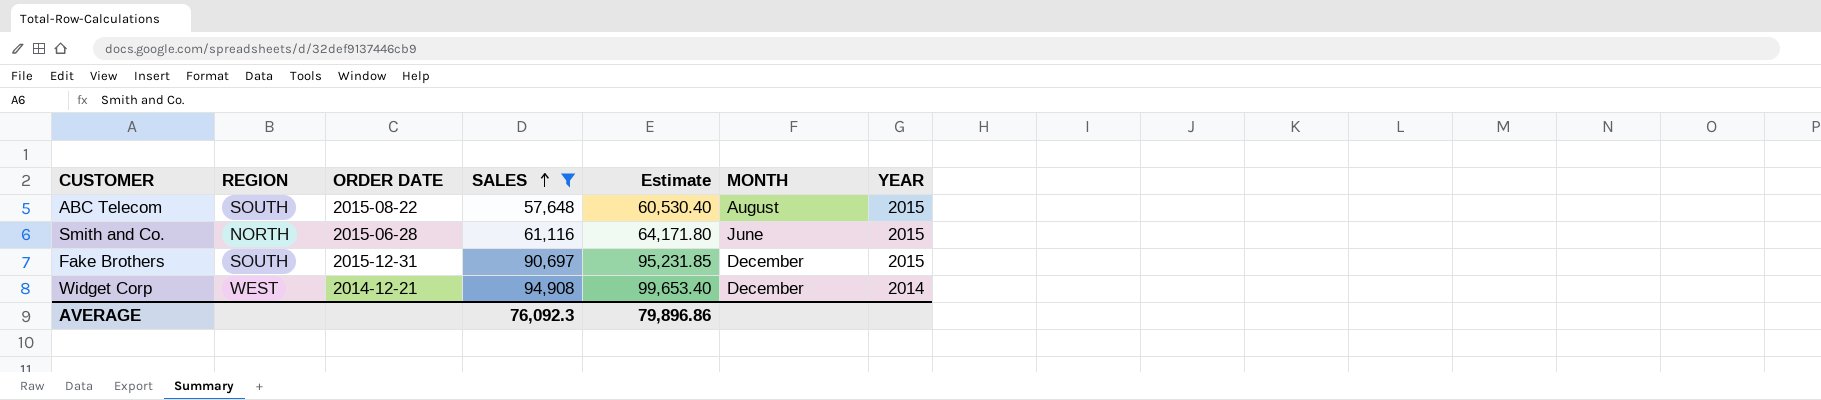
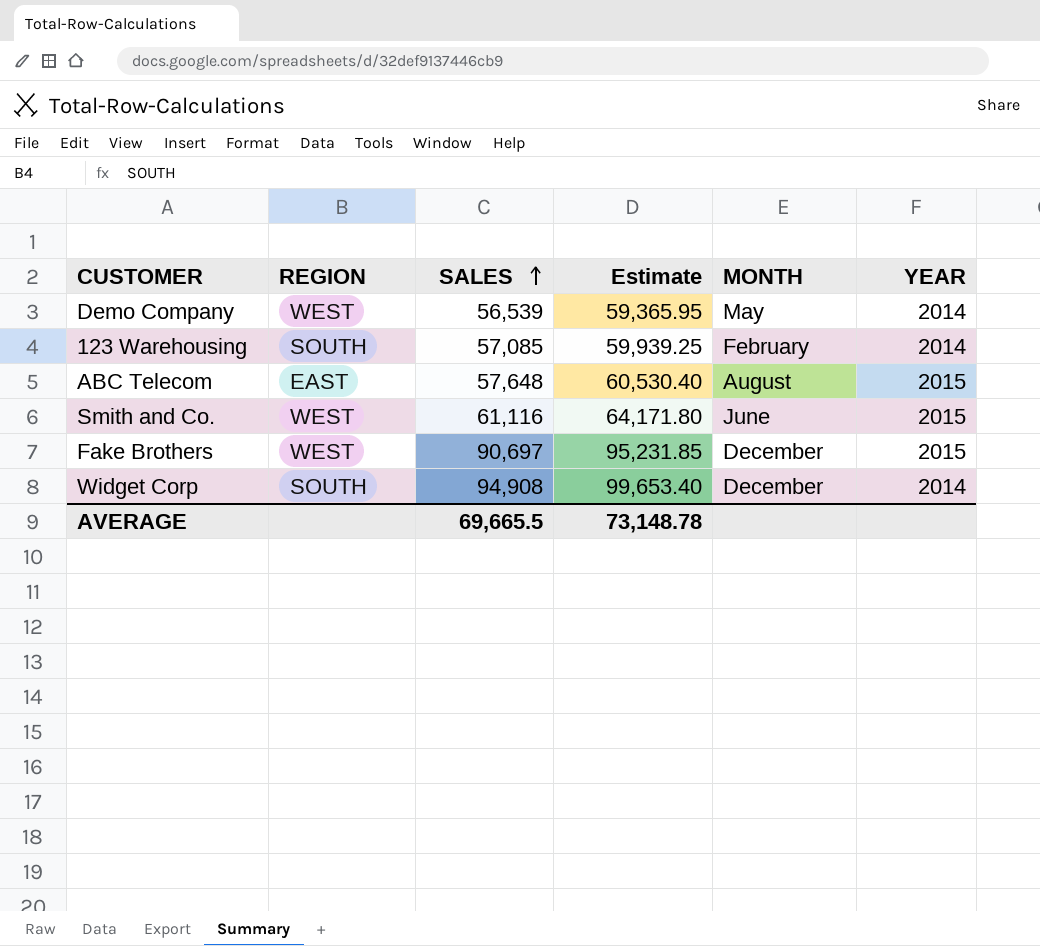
filter: SALES >= 57,648 -> none
column ORDER DATE | position: 3 -> none
ABC Telecom | REGION: SOUTH -> EAST
Smith and Co. | REGION: NORTH -> WEST
Fake Brothers | REGION: SOUTH -> WEST
Widget Corp | REGION: WEST -> SOUTH
AVERAGE | SALES: 76,092.3 -> 69,665.5
AVERAGE | Estimate: 79,896.86 -> 73,148.78

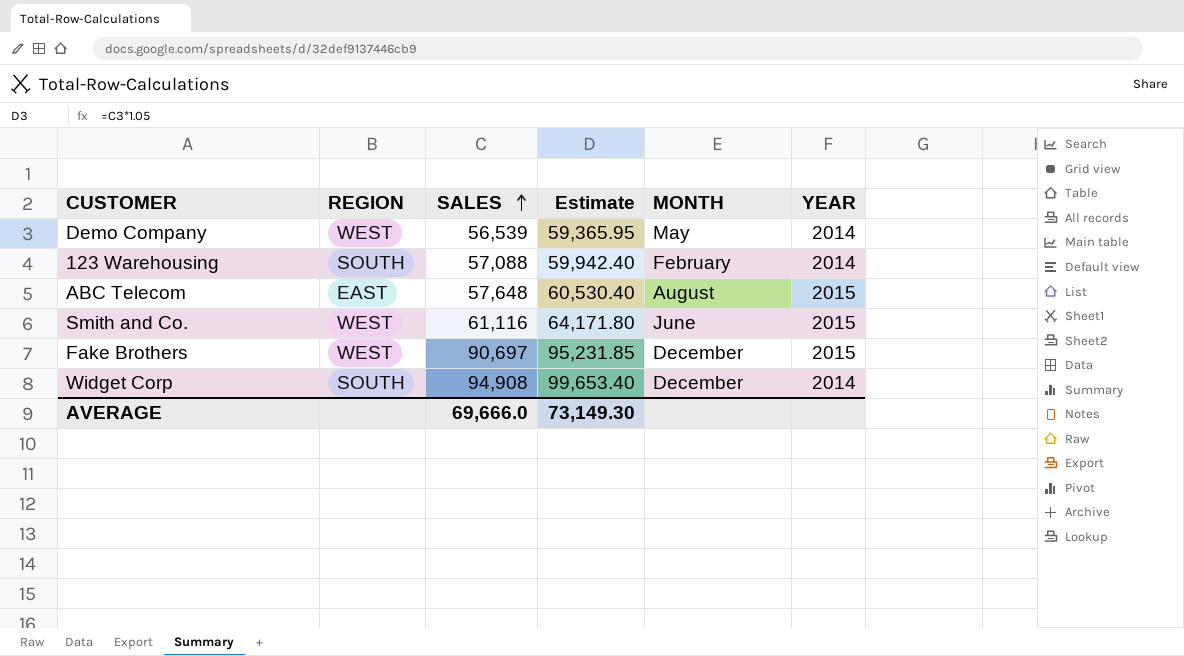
123 Warehousing | SALES: 57,085 -> 57,088
123 Warehousing | Estimate: 59,939.25 -> 59,942.40
AVERAGE | SALES: 69,665.5 -> 69,666.0
AVERAGE | Estimate: 73,148.78 -> 73,149.30

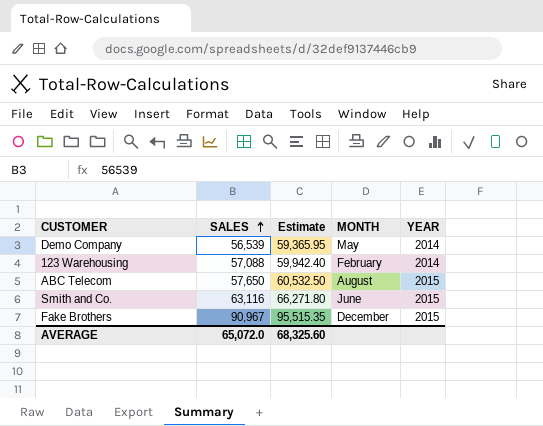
column REGION | position: 2 -> none
row Widget Corp: SOUTH | 94,908 | 99,653.40 | December | 2014 -> none
ABC Telecom | SALES: 57,648 -> 57,650
ABC Telecom | Estimate: 60,530.40 -> 60,532.50
Smith and Co. | SALES: 61,116 -> 63,116
Smith and Co. | Estimate: 64,171.80 -> 66,271.80
Fake Brothers | SALES: 90,697 -> 90,967
Fake Brothers | Estimate: 95,231.85 -> 95,515.35
AVERAGE | SALES: 69,666.0 -> 65,072.0
AVERAGE | Estimate: 73,149.30 -> 68,325.60

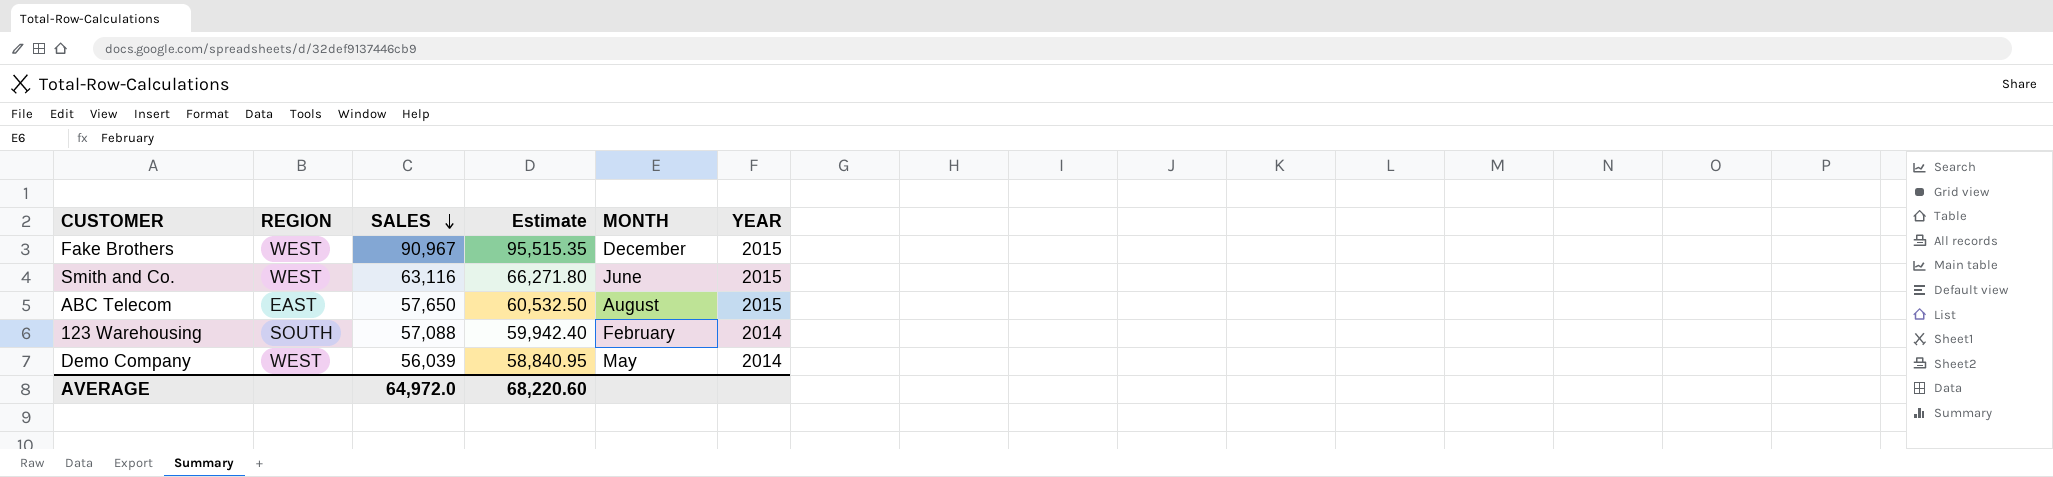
row order: SALES ascending -> SALES descending
column REGION | position: none -> 2
Demo Company | SALES: 56,539 -> 56,039
Demo Company | Estimate: 59,365.95 -> 58,840.95
AVERAGE | SALES: 65,072.0 -> 64,972.0
AVERAGE | Estimate: 68,325.60 -> 68,220.60

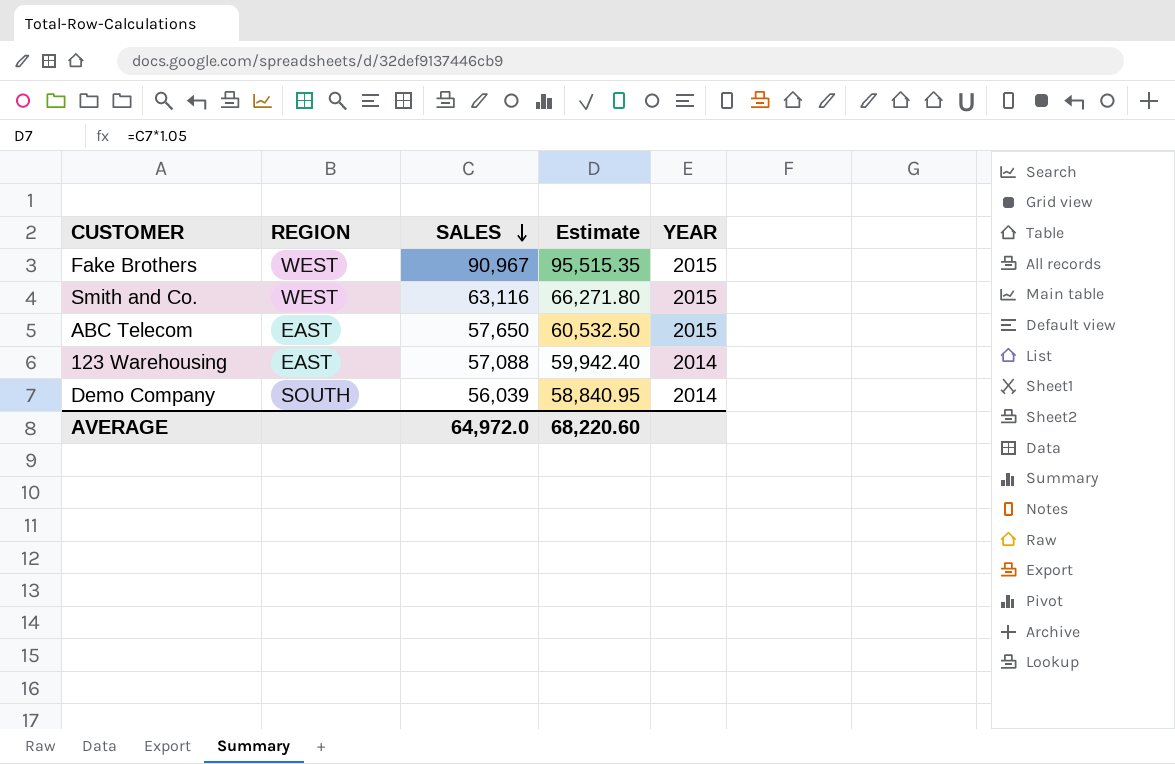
column MONTH | position: 5 -> none
123 Warehousing | REGION: SOUTH -> EAST
Demo Company | REGION: WEST -> SOUTH

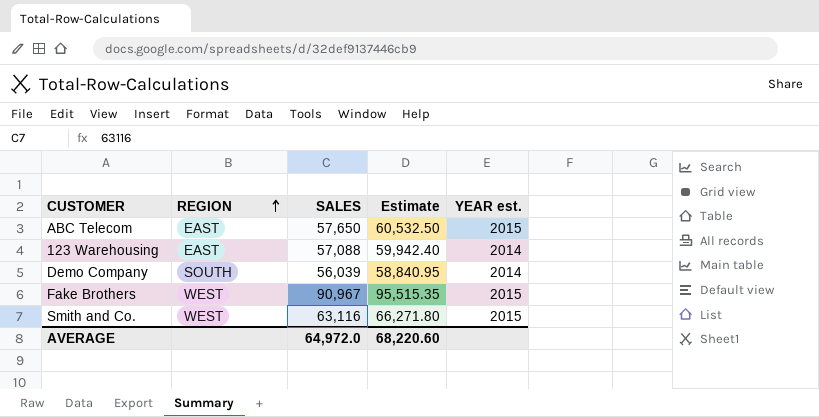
row order: SALES descending -> REGION ascending
column name: YEAR -> YEAR est.

